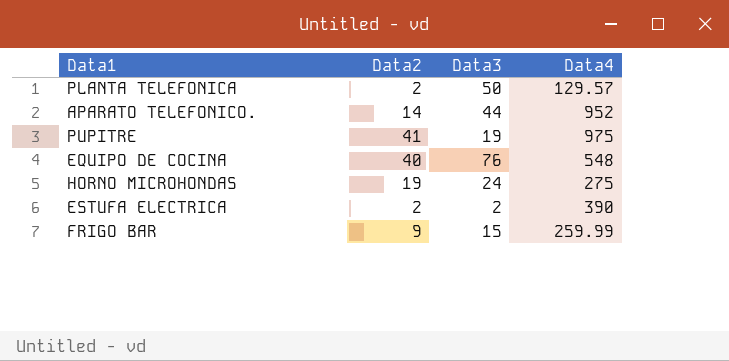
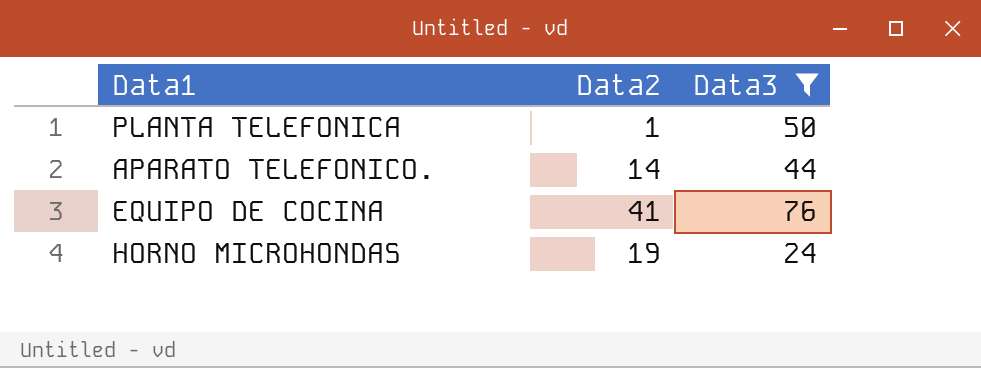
filter: none -> Data3 >= 24
column Data4 | position: 4 -> none
PLANTA TELEFONICA | Data2: 2 -> 1
EQUIPO DE COCINA | Data2: 40 -> 41

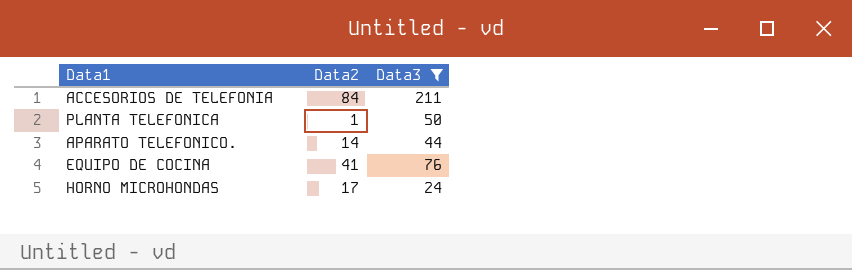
row ACCESORIOS DE TELEFONIA: none -> 84 | 211
HORNO MICROHONDAS | Data2: 19 -> 17

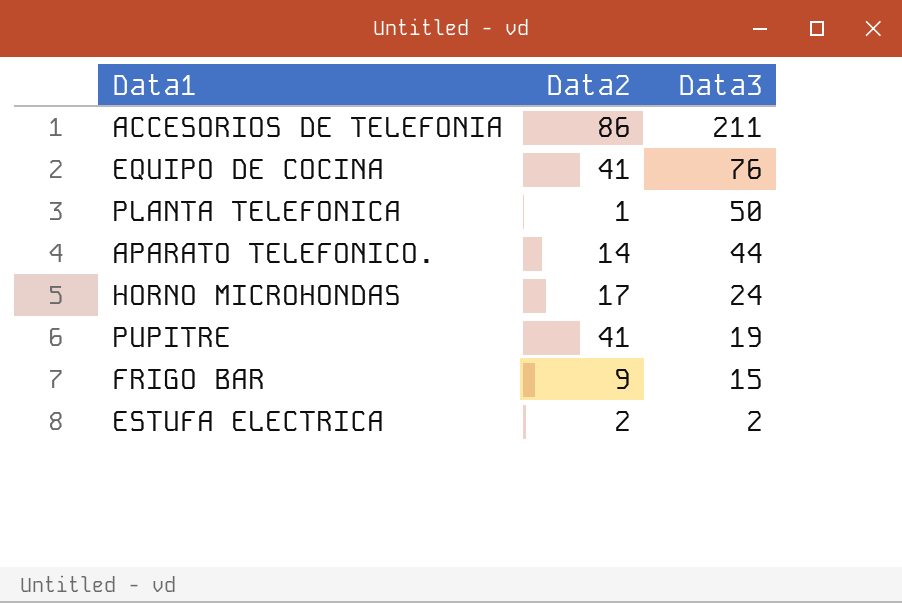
filter: Data3 >= 24 -> none
row order: none -> Data3 descending
ACCESORIOS DE TELEFONIA | Data2: 84 -> 86

